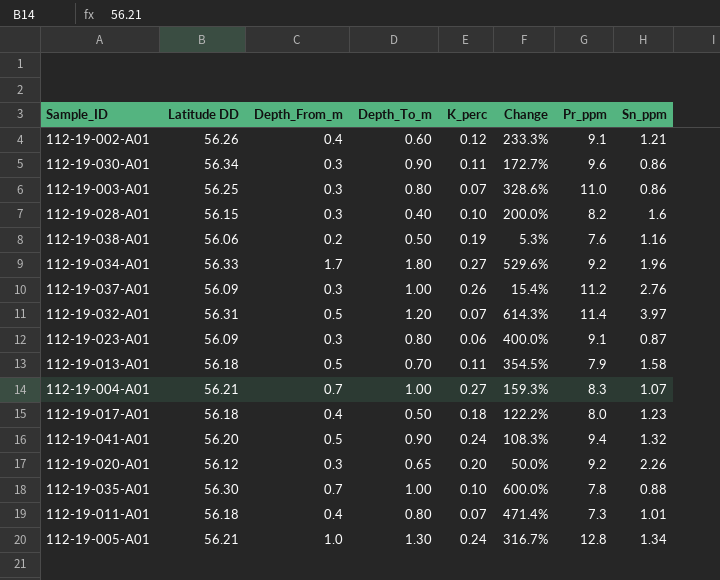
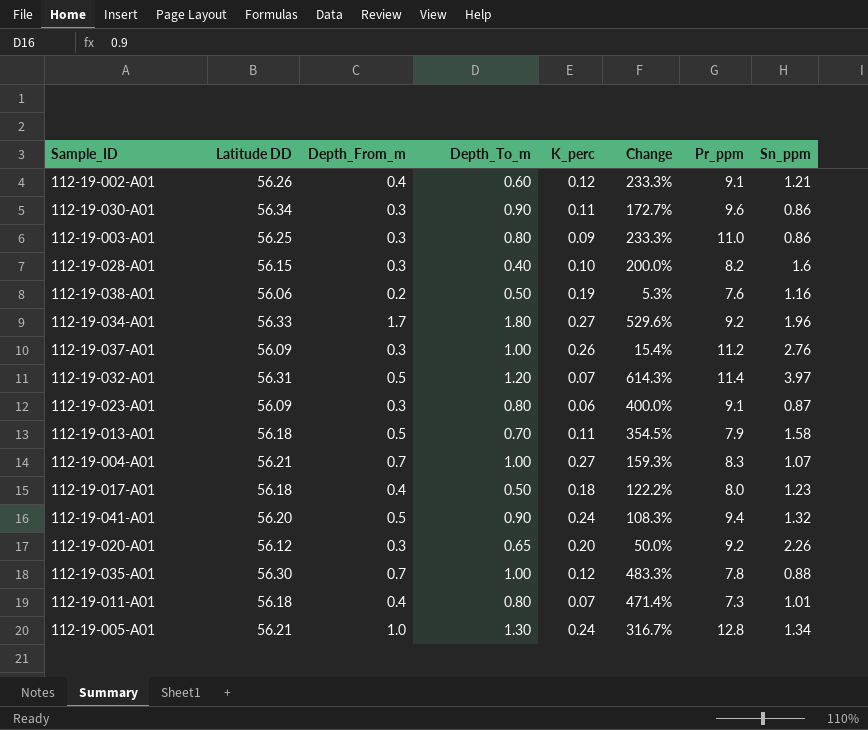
112-19-003-A01 | K_perc: 0.07 -> 0.09
112-19-003-A01 | Change: 328.6% -> 233.3%
112-19-035-A01 | K_perc: 0.10 -> 0.12
112-19-035-A01 | Change: 600.0% -> 483.3%

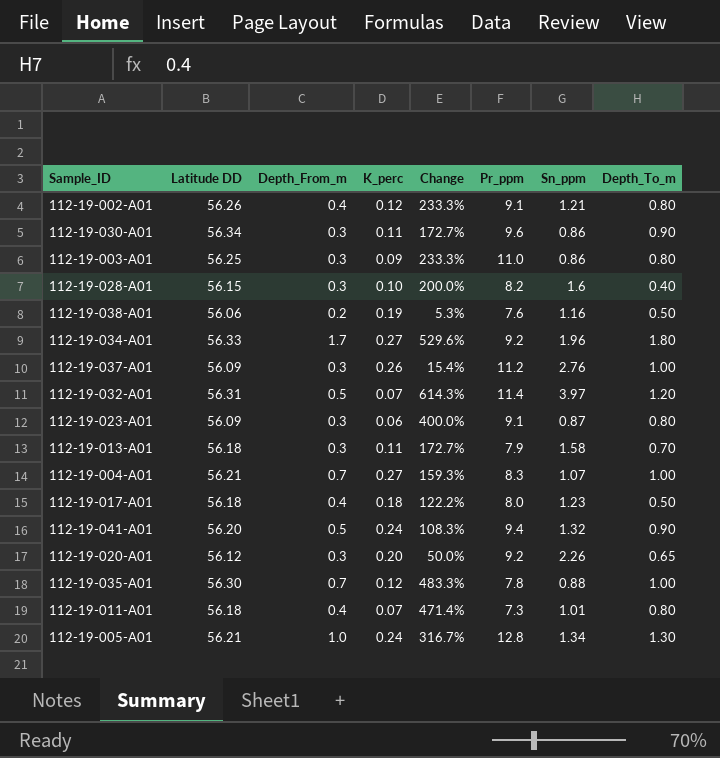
column Depth_To_m | position: 4 -> 8
112-19-002-A01 | Depth_To_m: 0.60 -> 0.80
112-19-013-A01 | Depth_From_m: 0.5 -> 0.3
112-19-013-A01 | Change: 354.5% -> 172.7%

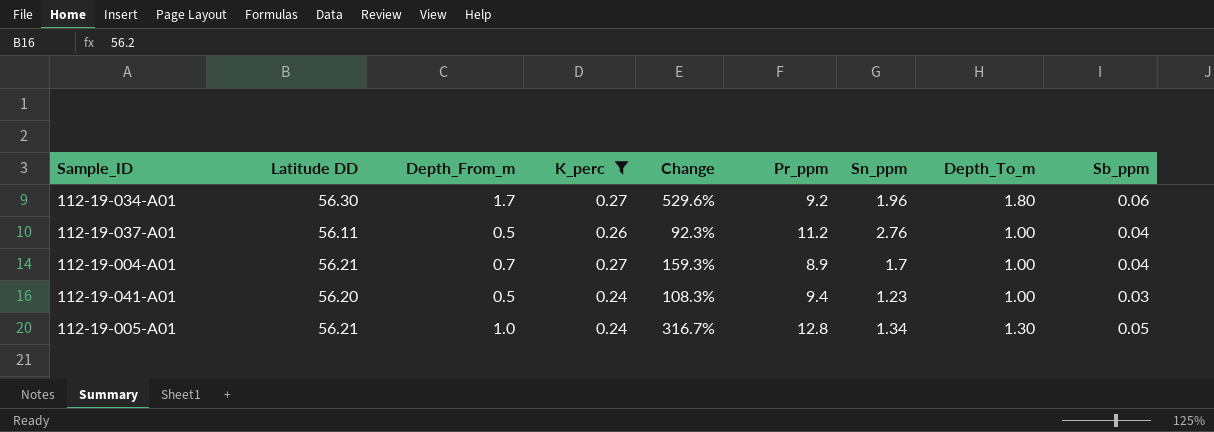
filter: none -> K_perc >= 0.24
column Sb_ppm | position: none -> 9
112-19-034-A01 | Latitude DD: 56.33 -> 56.30
112-19-037-A01 | Latitude DD: 56.09 -> 56.11
112-19-037-A01 | Depth_From_m: 0.3 -> 0.5
112-19-037-A01 | Change: 15.4% -> 92.3%
112-19-004-A01 | Pr_ppm: 8.3 -> 8.9
112-19-004-A01 | Sn_ppm: 1.07 -> 1.7
112-19-041-A01 | Sn_ppm: 1.32 -> 1.23
112-19-041-A01 | Depth_To_m: 0.90 -> 1.00

